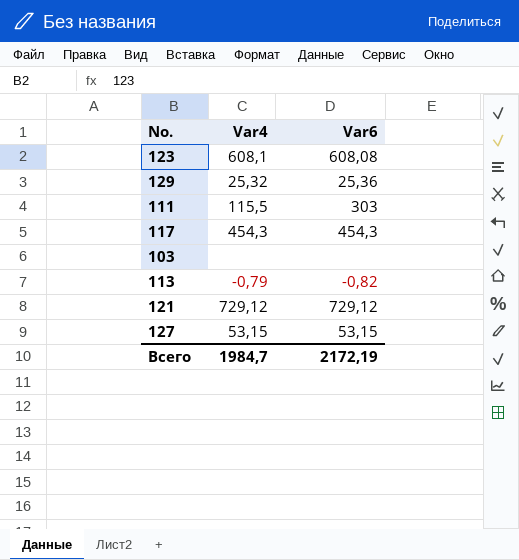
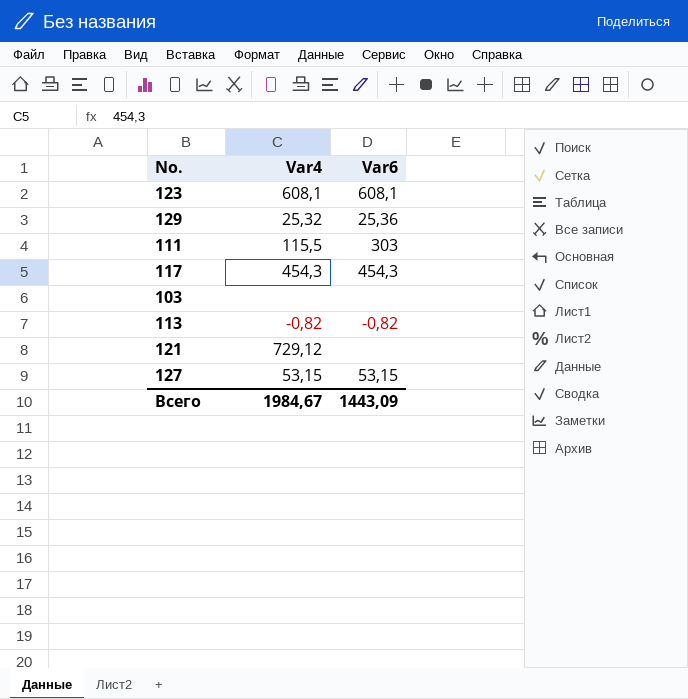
123 | Var6: 608,08 -> 608,1
113 | Var4: -0,79 -> -0,82
121 | Var6: 729,12 -> none
Всего | Var4: 1984,7 -> 1984,67
Всего | Var6: 2172,19 -> 1443,09

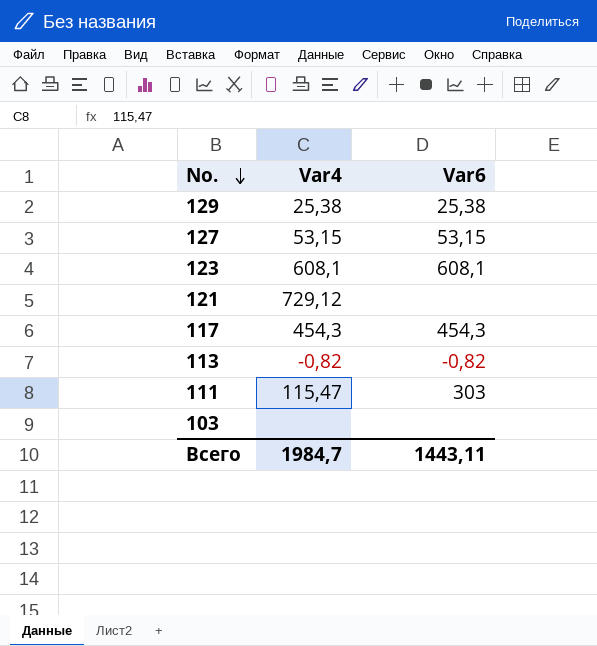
row order: none -> No. descending
129 | Var4: 25,32 -> 25,38
129 | Var6: 25,36 -> 25,38
111 | Var4: 115,5 -> 115,47
Всего | Var4: 1984,67 -> 1984,7
Всего | Var6: 1443,09 -> 1443,11

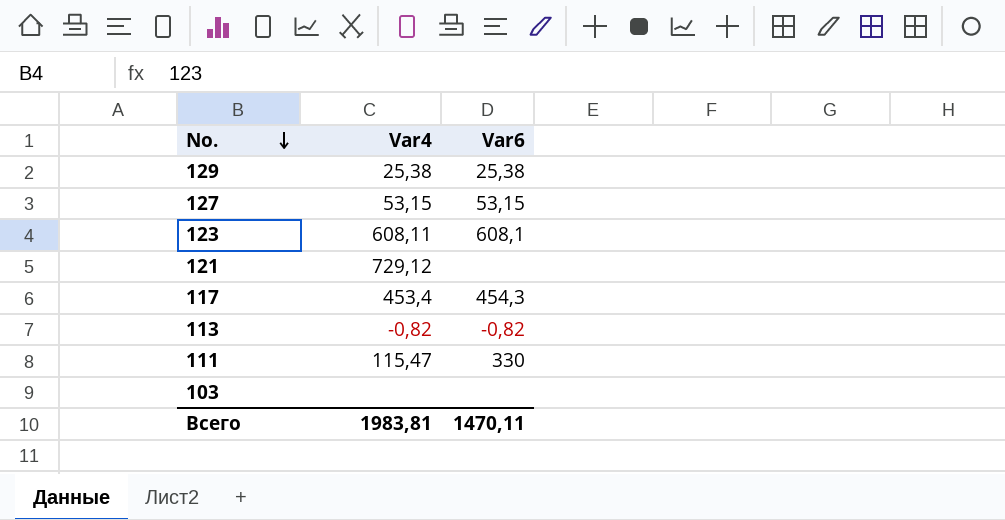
123 | Var4: 608,1 -> 608,11
117 | Var4: 454,3 -> 453,4
111 | Var6: 303 -> 330
Всего | Var4: 1984,7 -> 1983,81
Всего | Var6: 1443,11 -> 1470,11

